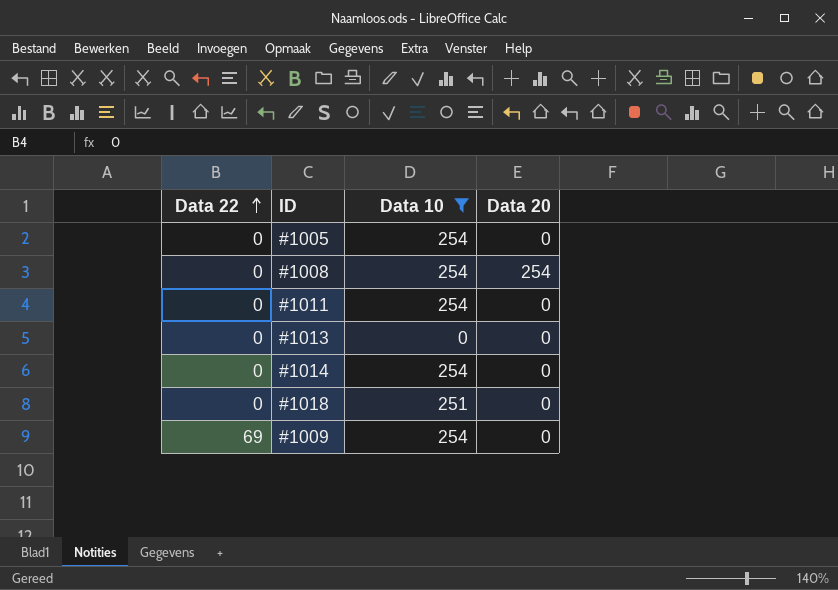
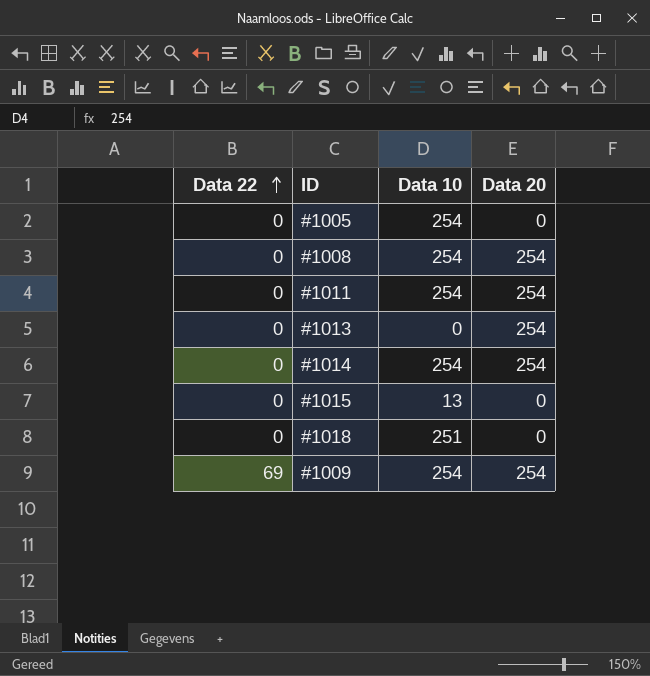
filter: Data 10 != 13 -> none
#1011 | Data 20: 0 -> 254
#1013 | Data 20: 0 -> 254
#1014 | Data 20: 0 -> 254
#1009 | Data 20: 0 -> 254

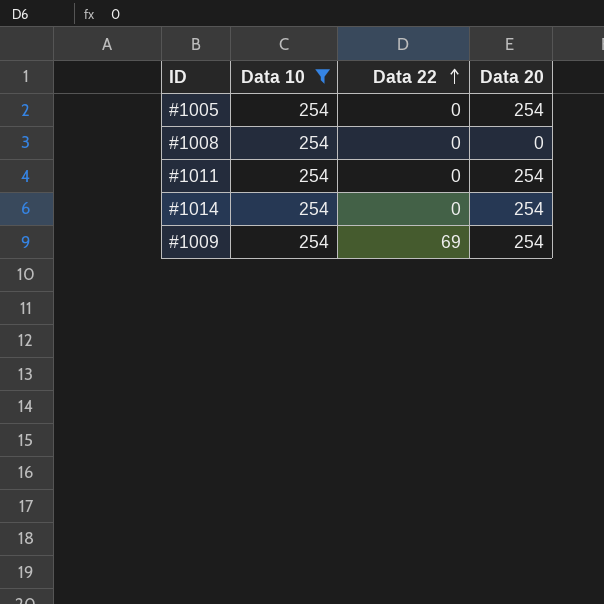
filter: none -> Data 10 = 254
column Data 22 | position: 1 -> 3
#1005 | Data 20: 0 -> 254
#1008 | Data 20: 254 -> 0

